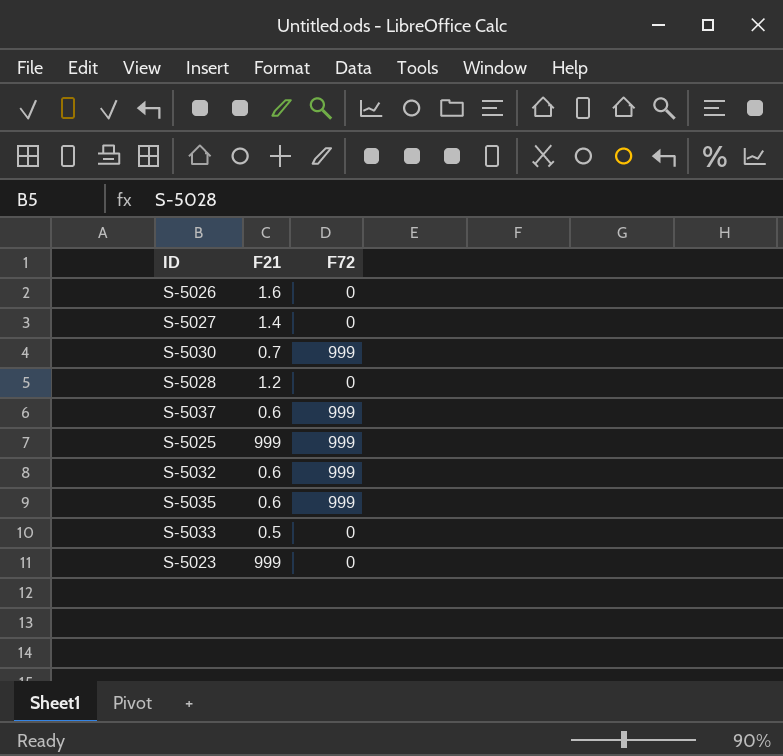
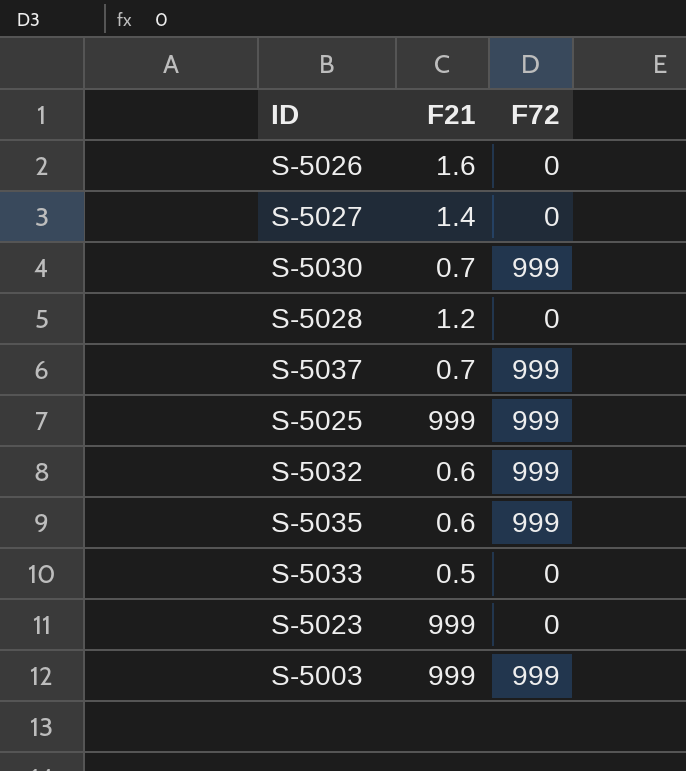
S-5037 | F21: 0.6 -> 0.7
row S-5003: none -> 999 | 999

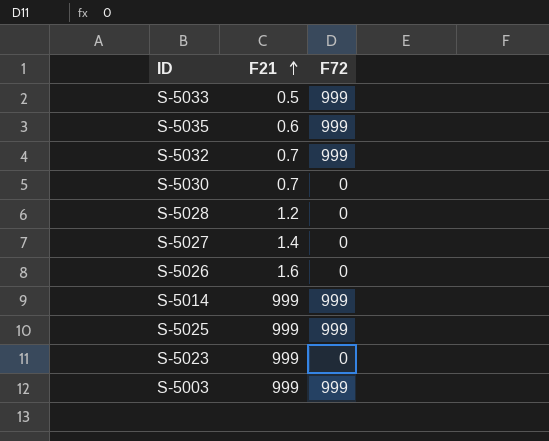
row order: none -> F21 ascending
row S-5037: 0.7 | 999 -> none
S-5033 | F72: 0 -> 999
S-5032 | F21: 0.6 -> 0.7
S-5030 | F72: 999 -> 0
row S-5014: none -> 999 | 999

